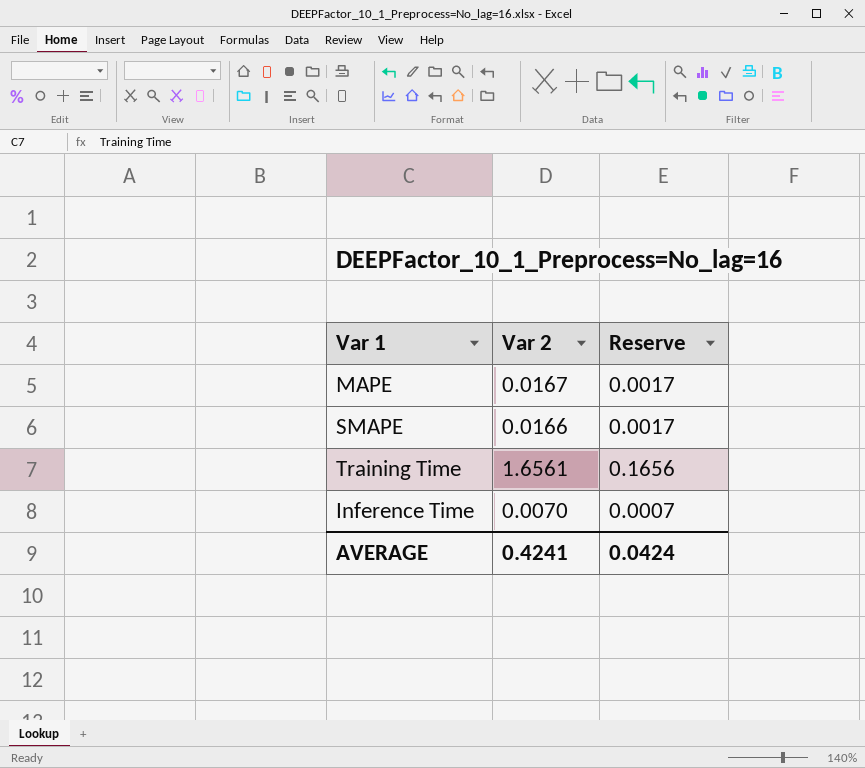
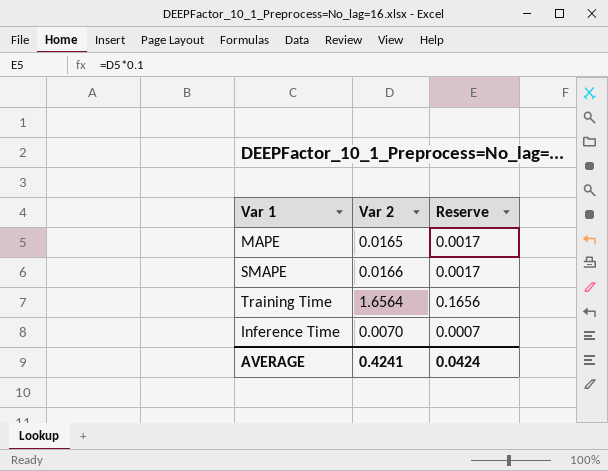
MAPE | Var 2: 0.0167 -> 0.0165
Training Time | Var 2: 1.6561 -> 1.6564

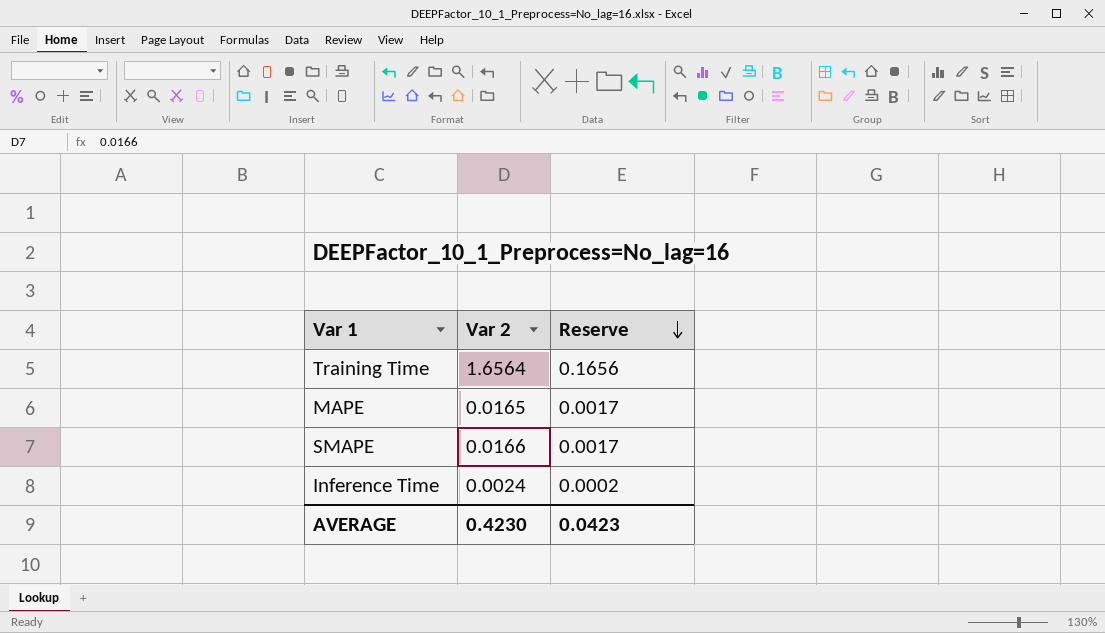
row order: none -> Reserve descending
Inference Time | Var 2: 0.0070 -> 0.0024
Inference Time | Reserve: 0.0007 -> 0.0002
AVERAGE | Var 2: 0.4241 -> 0.4230
AVERAGE | Reserve: 0.0424 -> 0.0423

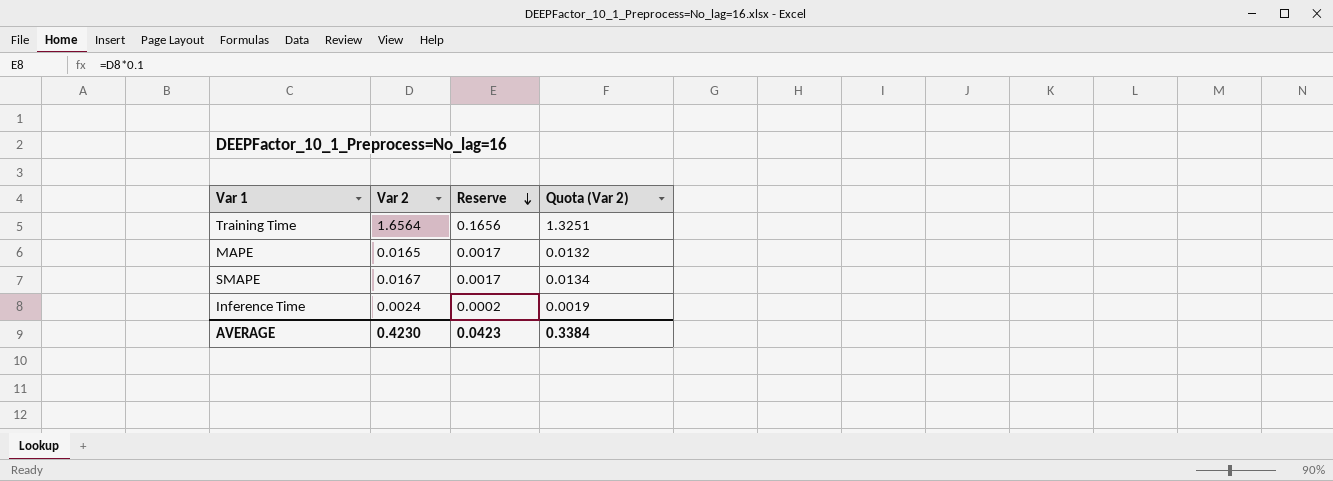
column Quota (Var 2) | formula: none -> [Var 2] * 0.8
SMAPE | Var 2: 0.0166 -> 0.0167

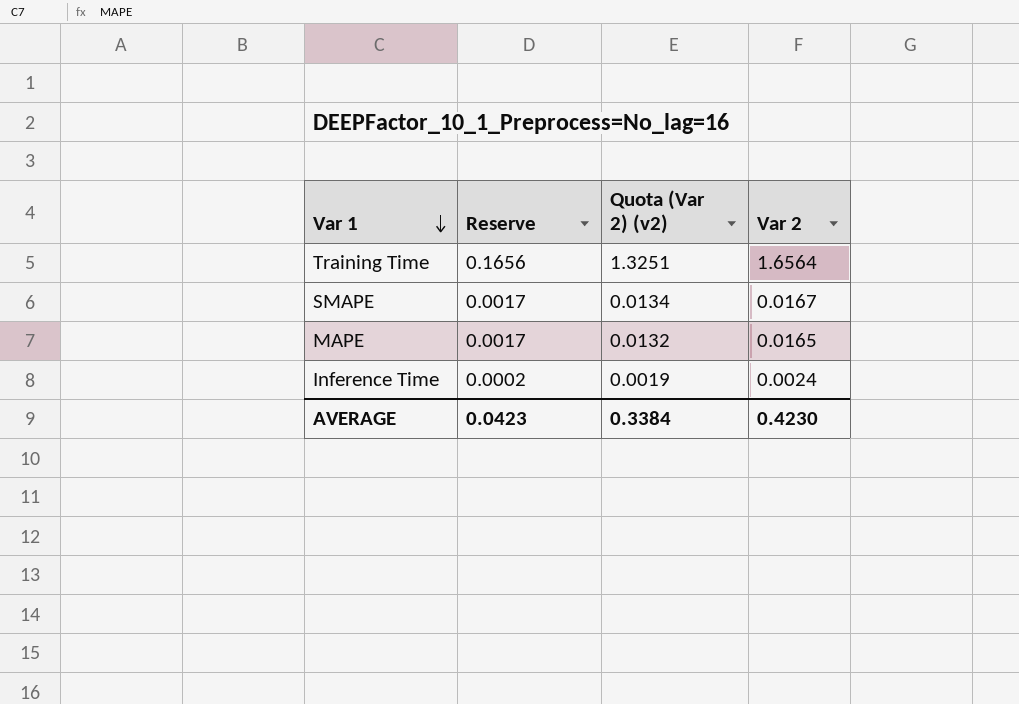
row order: Reserve descending -> Var 1 descending
column name: Quota (Var 2) -> Quota (Var 2) (v2)
column Var 2 | position: 2 -> 4

